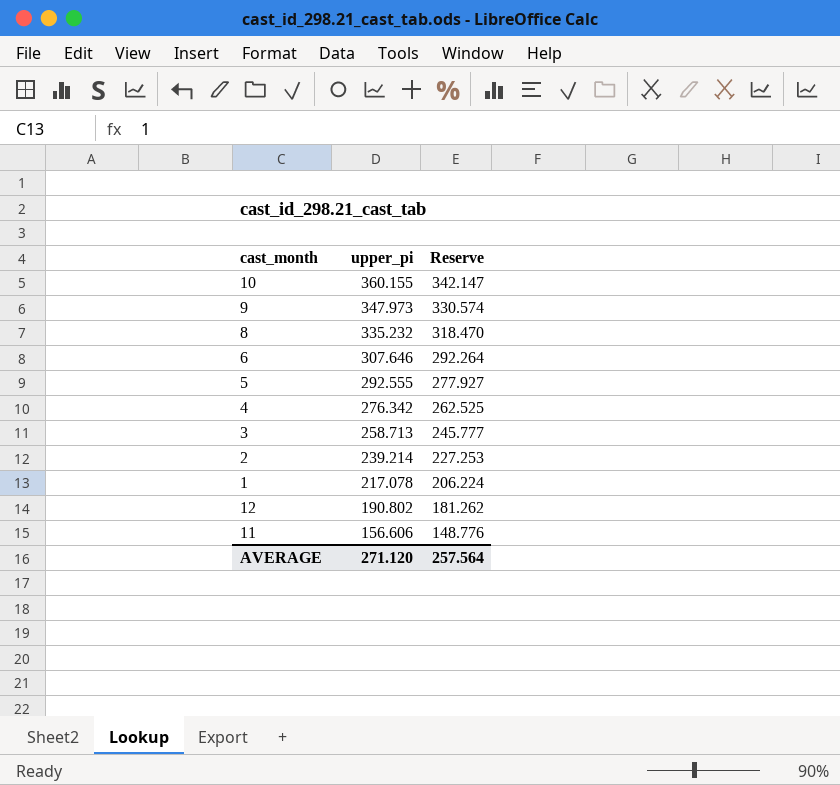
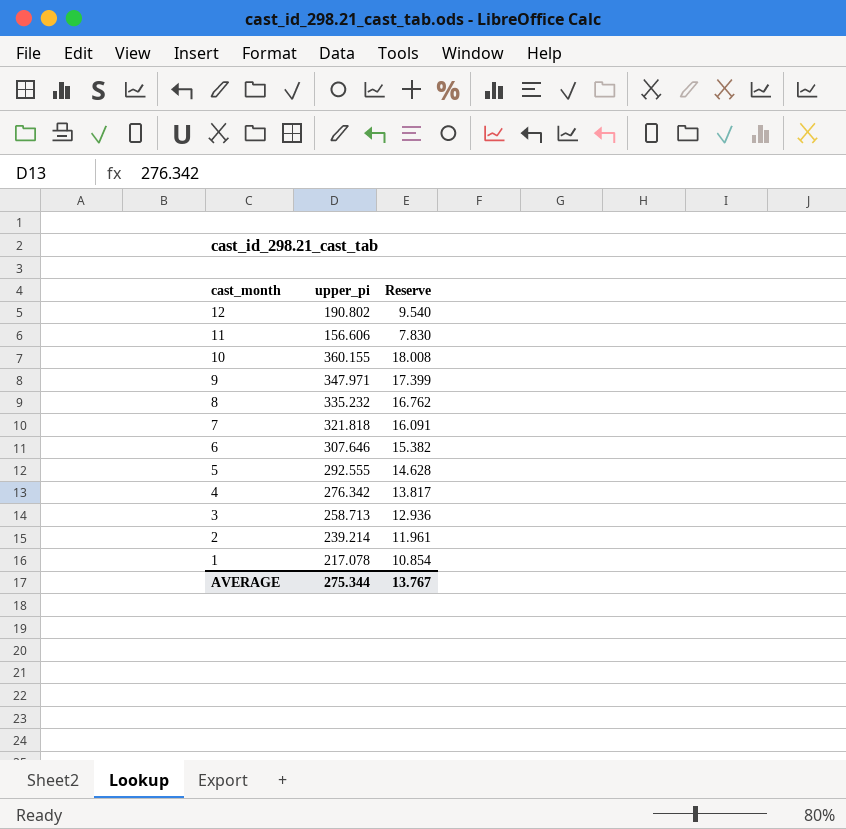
row order: upper_pi descending -> cast_month descending
column Reserve | formula: [upper_pi] * 0.95 -> [upper_pi] * 0.05
9 | upper_pi: 347.973 -> 347.971
row 7: none -> 321.818 | 16.091
AVERAGE | upper_pi: 271.120 -> 275.344
AVERAGE | Reserve: 257.564 -> 13.767

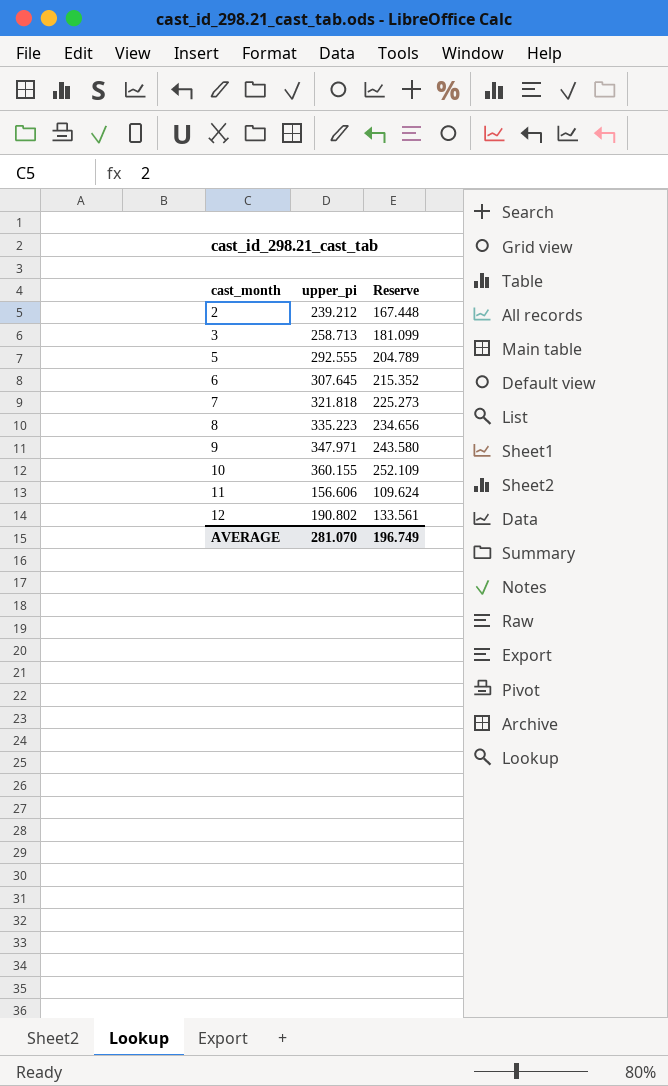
row order: cast_month descending -> cast_month ascending
column Reserve | formula: [upper_pi] * 0.05 -> [upper_pi] * 0.7
row 4: 276.342 | 13.817 -> none
row 1: 217.078 | 10.854 -> none
2 | upper_pi: 239.214 -> 239.212
6 | upper_pi: 307.646 -> 307.645
8 | upper_pi: 335.232 -> 335.223
AVERAGE | upper_pi: 275.344 -> 281.070
AVERAGE | Reserve: 13.767 -> 196.749

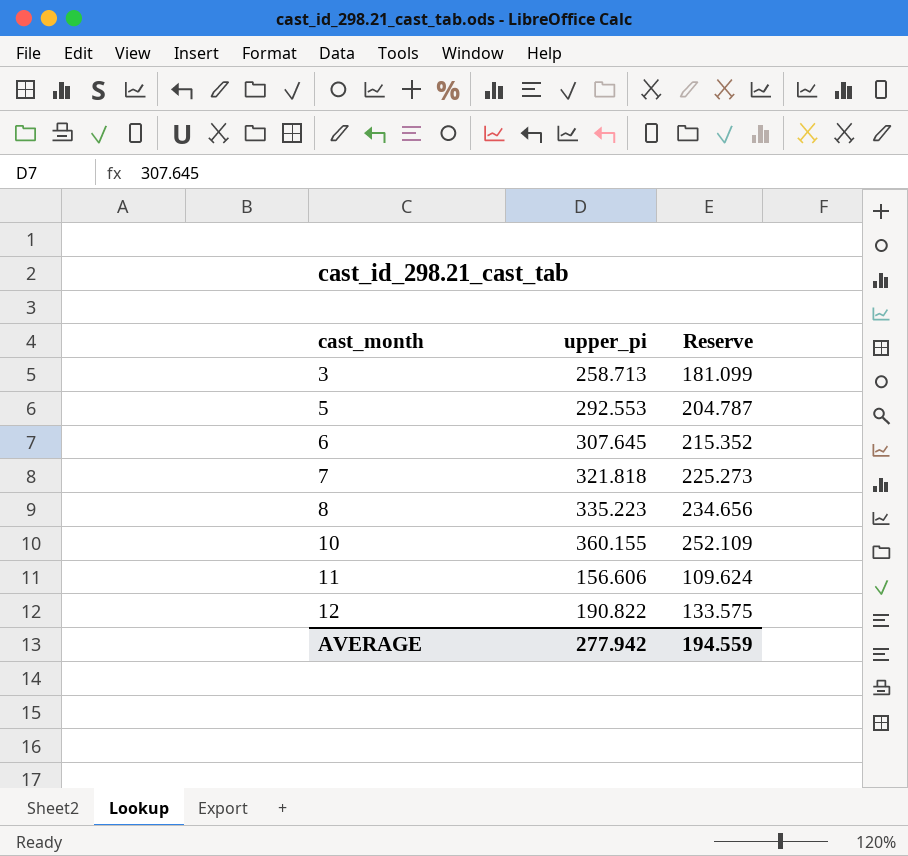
row 2: 239.212 | 167.448 -> none
row 9: 347.971 | 243.580 -> none
5 | upper_pi: 292.555 -> 292.553
5 | Reserve: 204.789 -> 204.787
12 | upper_pi: 190.802 -> 190.822
12 | Reserve: 133.561 -> 133.575
AVERAGE | upper_pi: 281.070 -> 277.942
AVERAGE | Reserve: 196.749 -> 194.559

